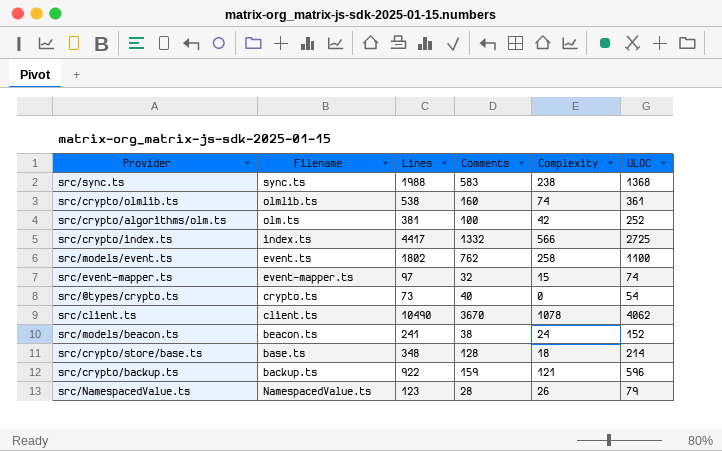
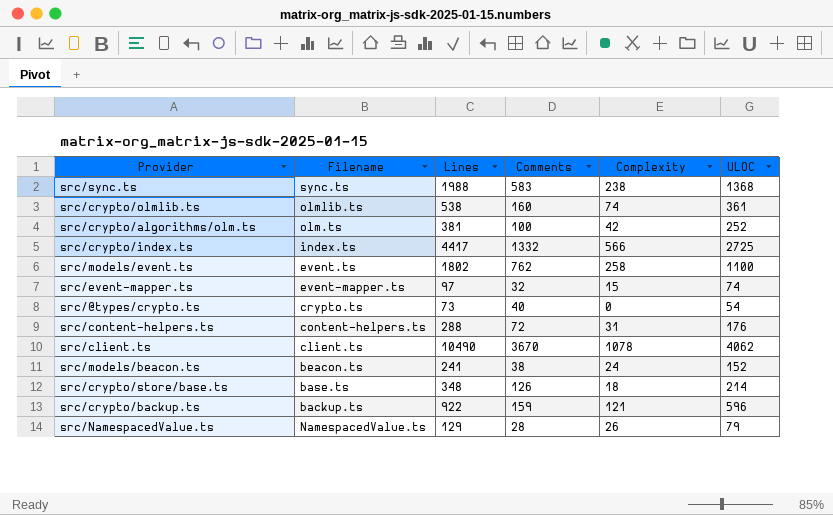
row src/content-helpers.ts: none -> content-helpers.ts | 288 | 72 | 31 | 176
src/crypto/store/base.ts | Comments: 128 -> 126
src/NamespacedValue.ts | Lines: 123 -> 129

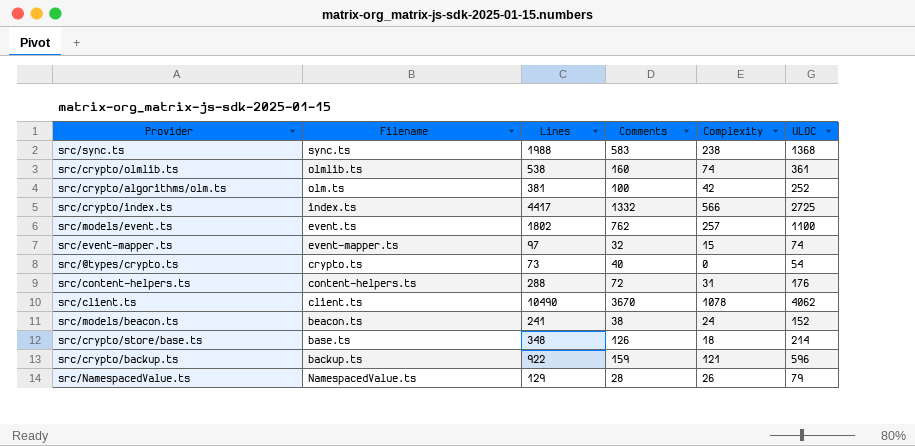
src/models/event.ts | Complexity: 258 -> 257

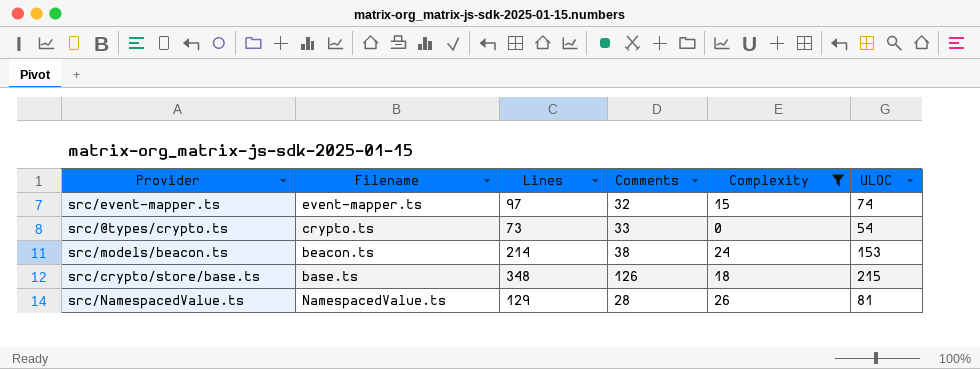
filter: none -> Complexity <= 26
src/@types/crypto.ts | Comments: 40 -> 33
src/models/beacon.ts | Lines: 241 -> 214
src/models/beacon.ts | ULOC: 152 -> 153
src/crypto/store/base.ts | ULOC: 214 -> 215
src/NamespacedValue.ts | ULOC: 79 -> 81

